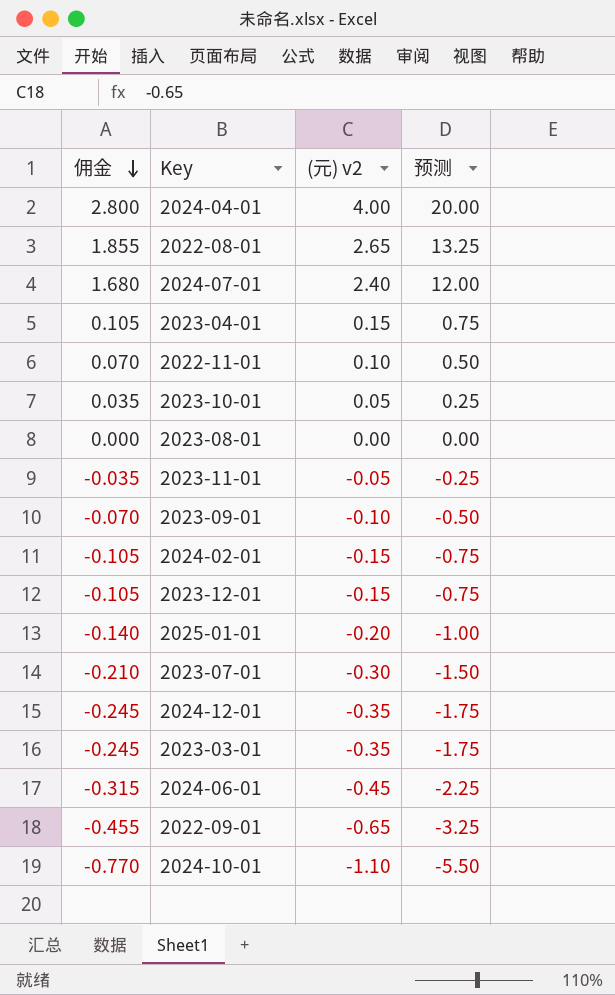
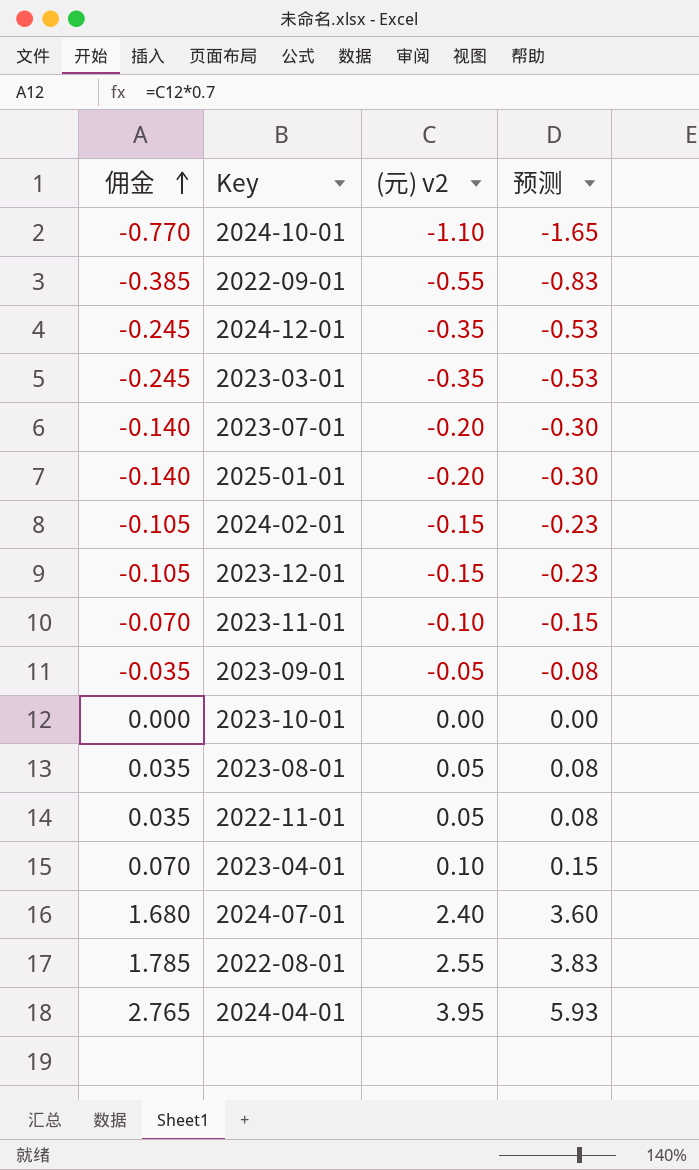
row order: 佣金 descending -> 佣金 ascending
column 预测 | formula: [(元) v2] * 5 -> [(元) v2] * 1.5
row 2024-06-01: -0.315 | -0.45 | -2.25 -> none
2022-09-01 | 佣金: -0.455 -> -0.385
2022-09-01 | (元) v2: -0.65 -> -0.55
2023-07-01 | 佣金: -0.210 -> -0.140
2023-07-01 | (元) v2: -0.30 -> -0.20
2023-11-01 | 佣金: -0.035 -> -0.070
2023-11-01 | (元) v2: -0.05 -> -0.10
2023-09-01 | 佣金: -0.070 -> -0.035
2023-09-01 | (元) v2: -0.10 -> -0.05
2023-10-01 | 佣金: 0.035 -> 0.000
2023-10-01 | (元) v2: 0.05 -> 0.00
2023-08-01 | 佣金: 0.000 -> 0.035
2023-08-01 | (元) v2: 0.00 -> 0.05
2022-11-01 | 佣金: 0.070 -> 0.035
2022-11-01 | (元) v2: 0.10 -> 0.05
2023-04-01 | 佣金: 0.105 -> 0.070
2023-04-01 | (元) v2: 0.15 -> 0.10
2022-08-01 | 佣金: 1.855 -> 1.785
2022-08-01 | (元) v2: 2.65 -> 2.55
2024-04-01 | 佣金: 2.800 -> 2.765
2024-04-01 | (元) v2: 4.00 -> 3.95

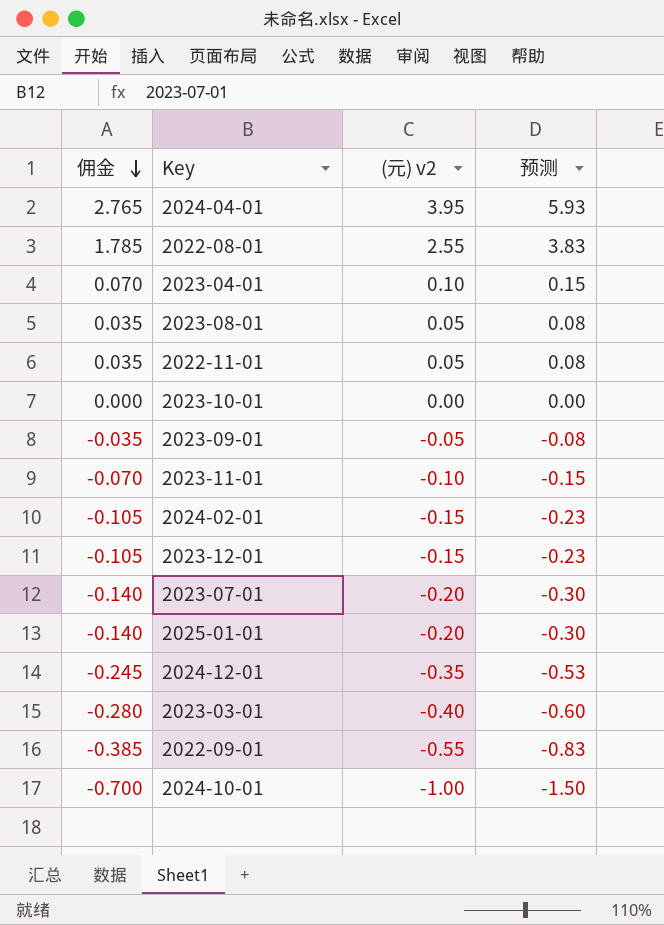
row order: 佣金 ascending -> 佣金 descending
row 2024-07-01: 1.680 | 2.40 | 3.60 -> none
2023-03-01 | 佣金: -0.245 -> -0.280
2023-03-01 | (元) v2: -0.35 -> -0.40
2023-03-01 | 预测: -0.53 -> -0.60
2024-10-01 | 佣金: -0.770 -> -0.700
2024-10-01 | (元) v2: -1.10 -> -1.00
2024-10-01 | 预测: -1.65 -> -1.50

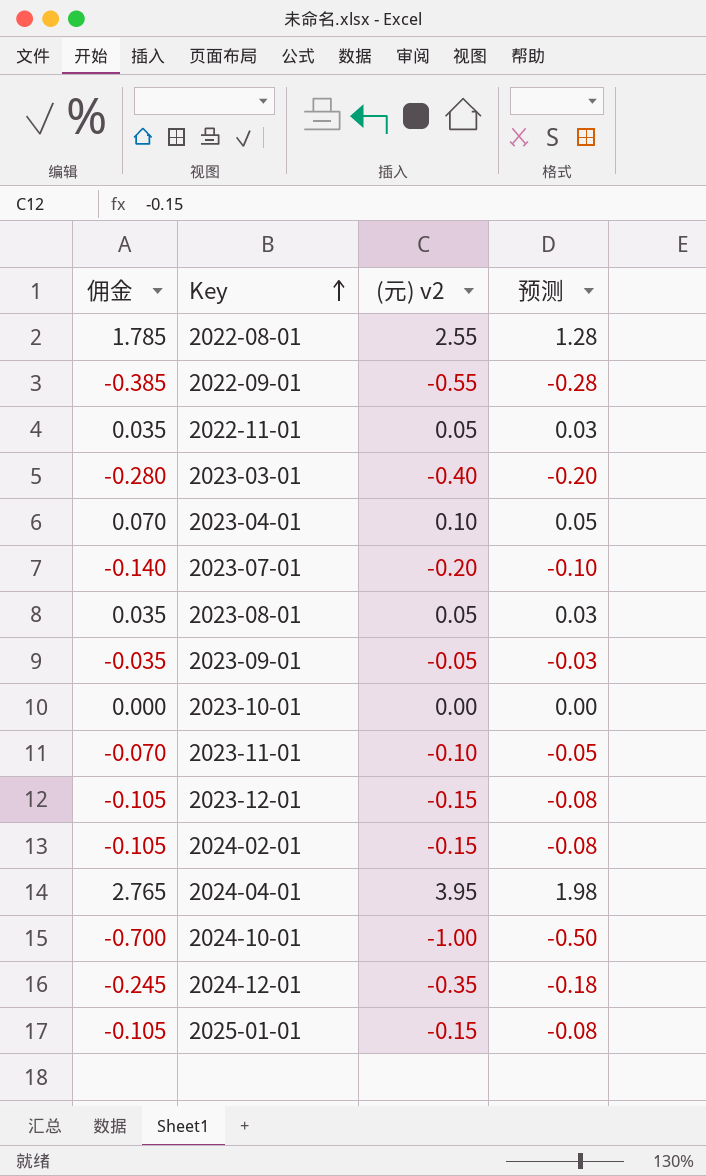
row order: 佣金 descending -> Key ascending
column 预测 | formula: [(元) v2] * 1.5 -> [(元) v2] * 0.5
2025-01-01 | 佣金: -0.140 -> -0.105
2025-01-01 | (元) v2: -0.20 -> -0.15

